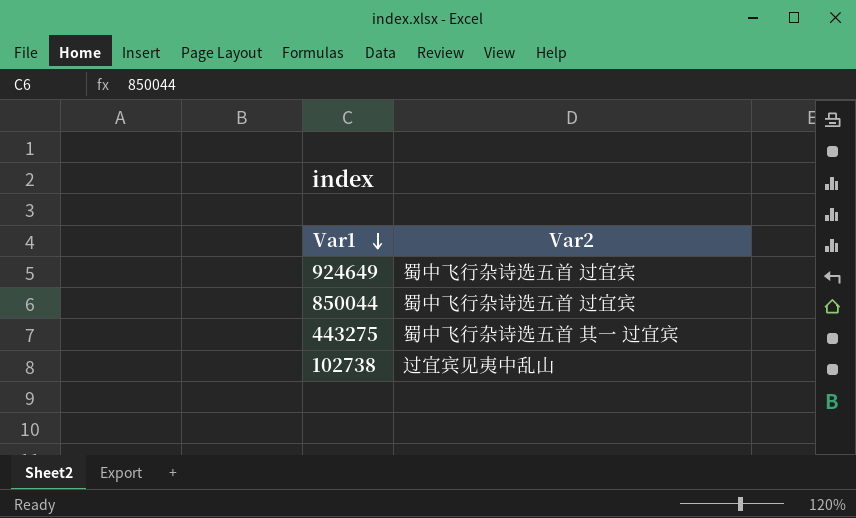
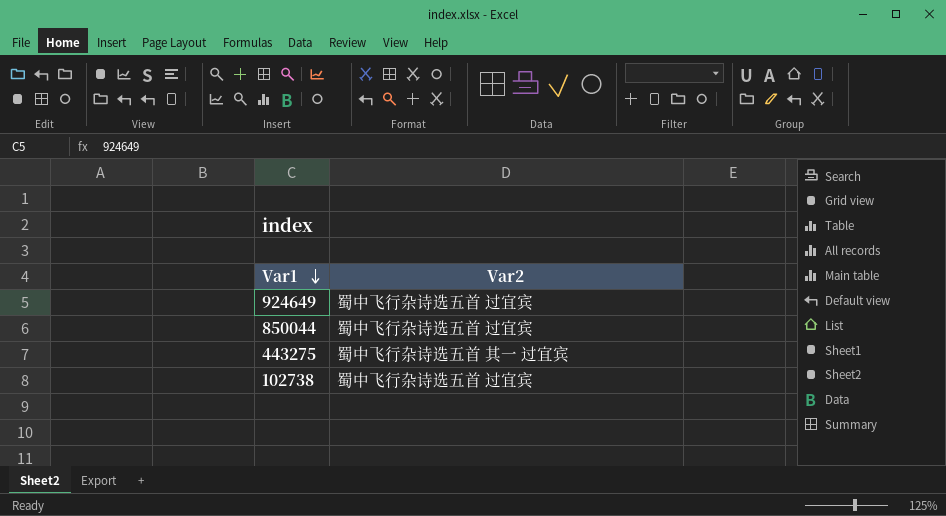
102738 | Var2: 过宜宾见夷中乱山 -> 蜀中飞行杂诗选五首 过宜宾

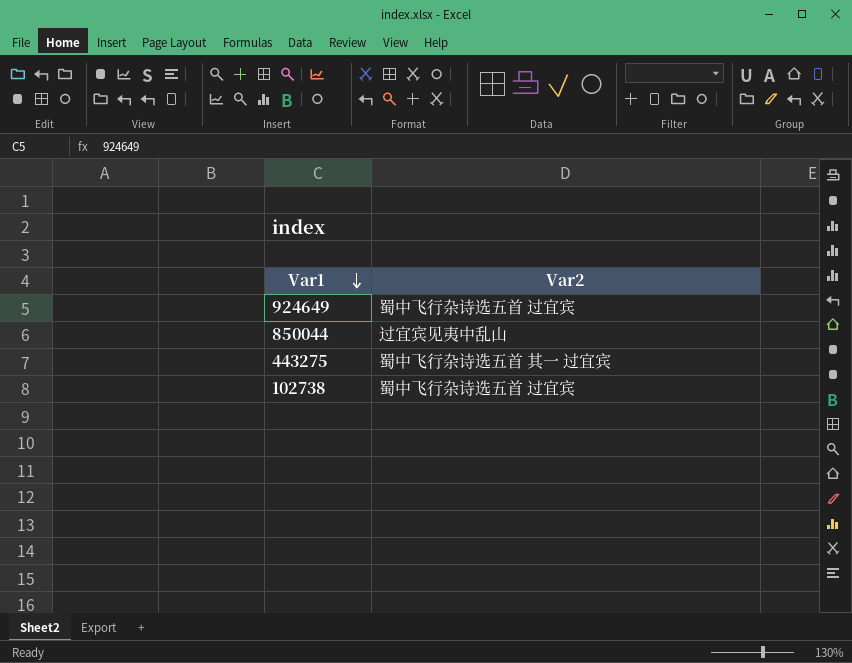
850044 | Var2: 蜀中飞行杂诗选五首 过宜宾 -> 过宜宾见夷中乱山

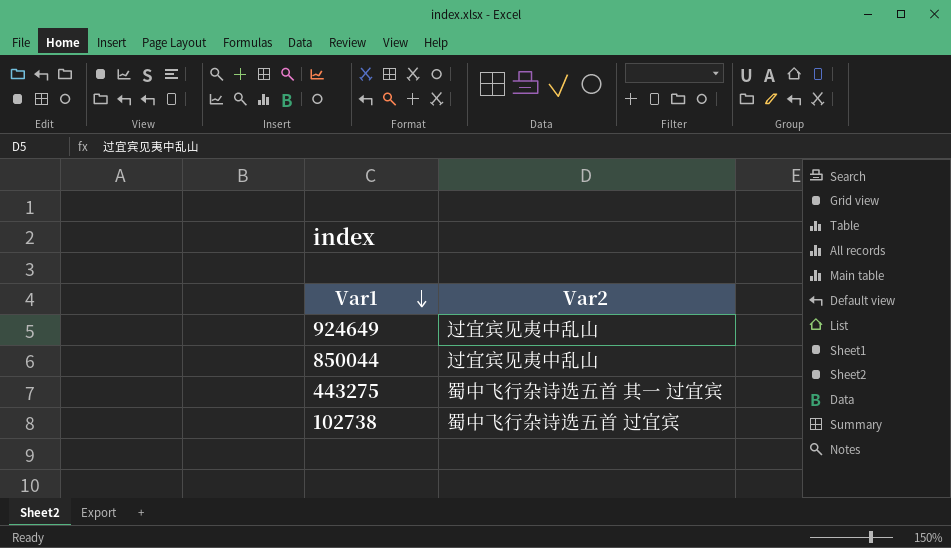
924649 | Var2: 蜀中飞行杂诗选五首 过宜宾 -> 过宜宾见夷中乱山

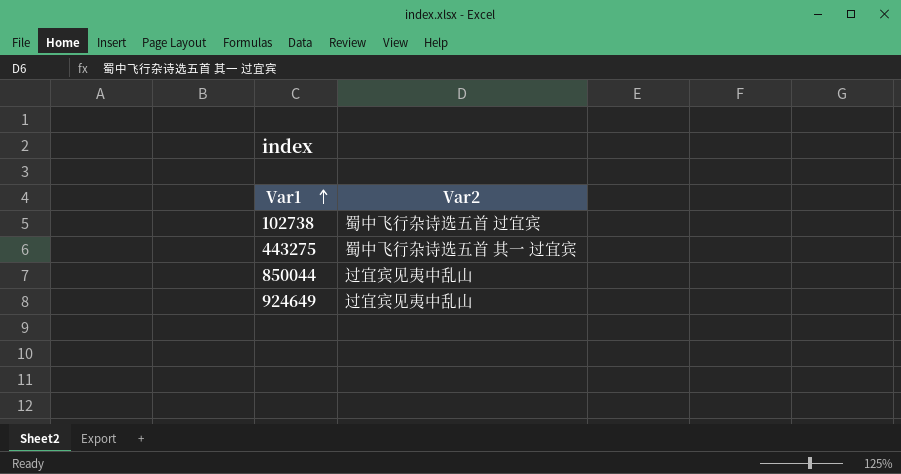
row order: Var1 descending -> Var1 ascending

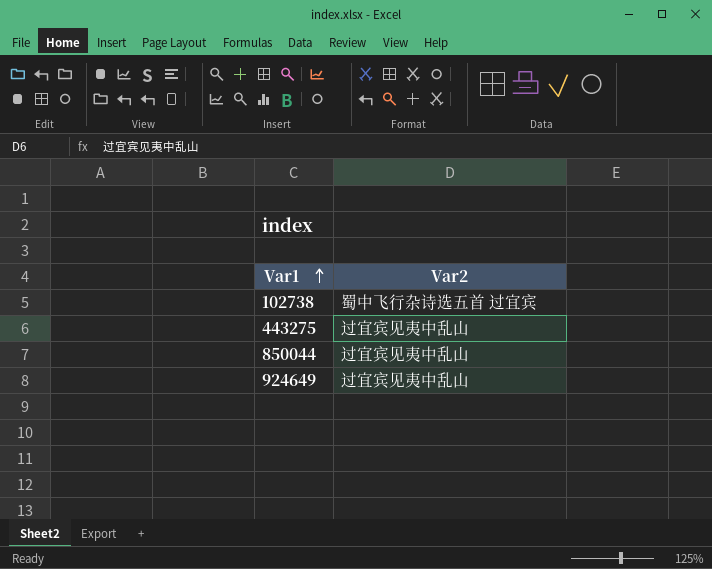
443275 | Var2: 蜀中飞行杂诗选五首 其一 过宜宾 -> 过宜宾见夷中乱山

